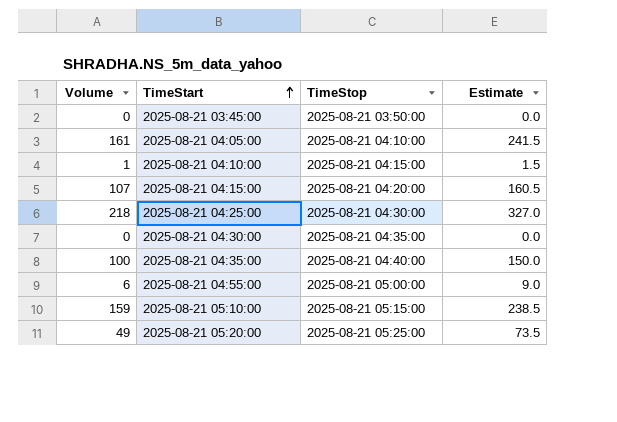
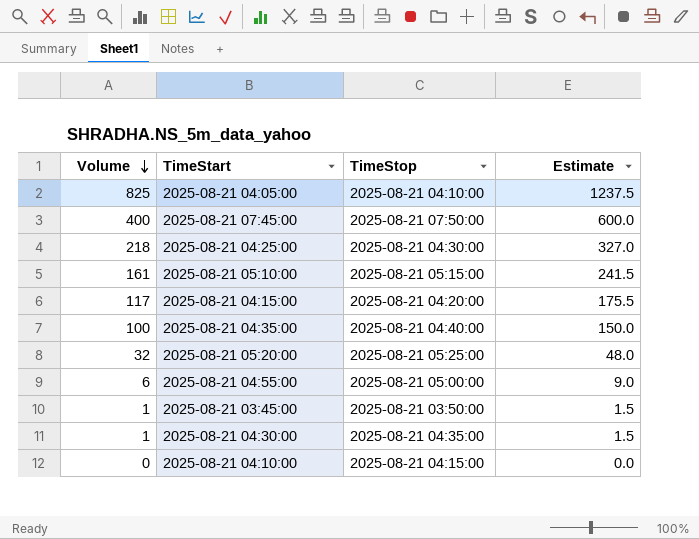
row order: TimeStart ascending -> Volume descending
2025-08-21 04:05:00 | Volume: 161 -> 825
2025-08-21 04:05:00 | Estimate: 241.5 -> 1237.5
row 2025-08-21 07:45:00: none -> 400 | 2025-08-21 07:50:00 | 600.0
2025-08-21 05:10:00 | Volume: 159 -> 161
2025-08-21 05:10:00 | Estimate: 238.5 -> 241.5
2025-08-21 04:15:00 | Volume: 107 -> 117
2025-08-21 04:15:00 | Estimate: 160.5 -> 175.5
2025-08-21 05:20:00 | Volume: 49 -> 32
2025-08-21 05:20:00 | Estimate: 73.5 -> 48.0
2025-08-21 03:45:00 | Volume: 0 -> 1
2025-08-21 03:45:00 | Estimate: 0.0 -> 1.5
2025-08-21 04:30:00 | Volume: 0 -> 1
2025-08-21 04:30:00 | Estimate: 0.0 -> 1.5
2025-08-21 04:10:00 | Volume: 1 -> 0
2025-08-21 04:10:00 | Estimate: 1.5 -> 0.0

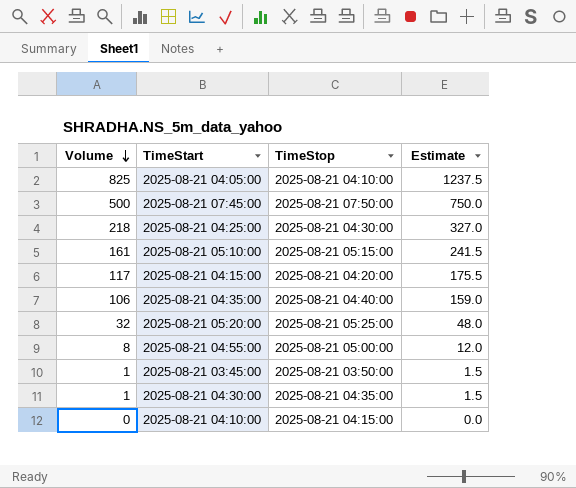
2025-08-21 07:45:00 | Volume: 400 -> 500
2025-08-21 07:45:00 | Estimate: 600.0 -> 750.0
2025-08-21 04:35:00 | Volume: 100 -> 106
2025-08-21 04:35:00 | Estimate: 150.0 -> 159.0
2025-08-21 04:55:00 | Volume: 6 -> 8
2025-08-21 04:55:00 | Estimate: 9.0 -> 12.0

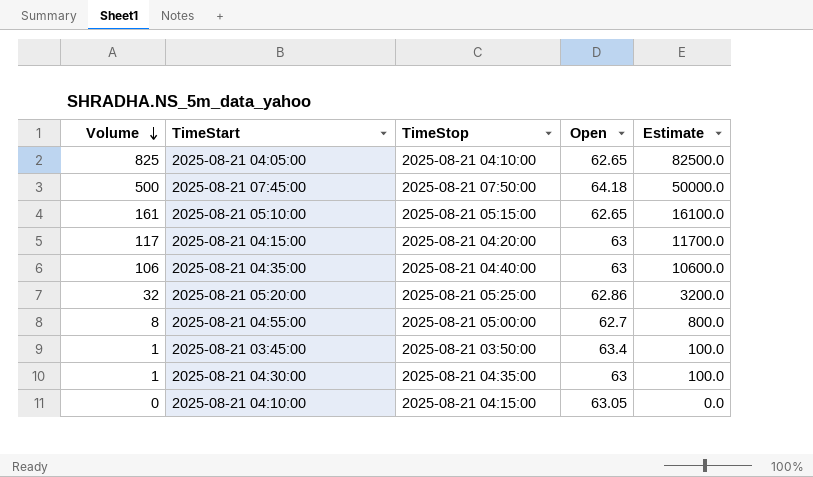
column Open | position: none -> 4
column Estimate | formula: [Volume] * 1.5 -> [Volume] * 100
row 2025-08-21 04:25:00: 218 | 2025-08-21 04:30:00 | 327.0 -> none

